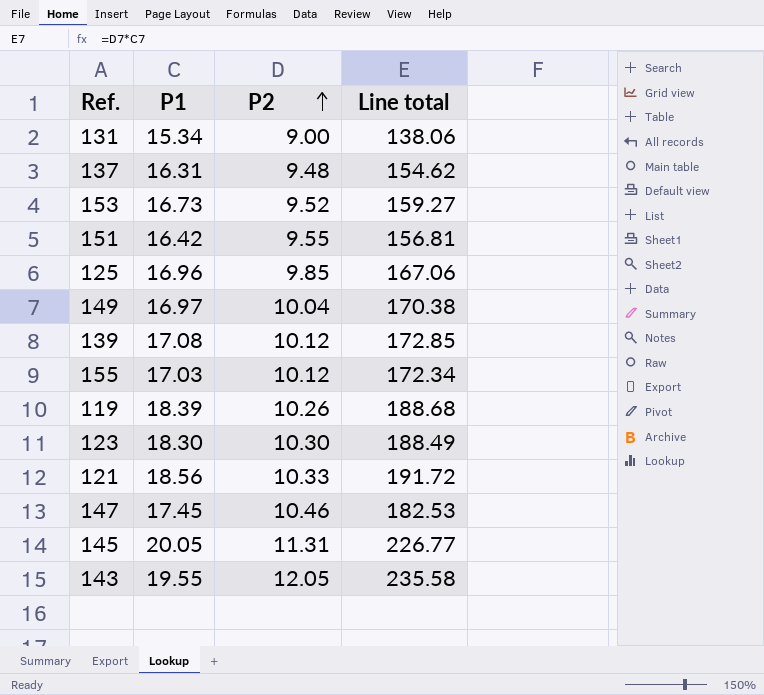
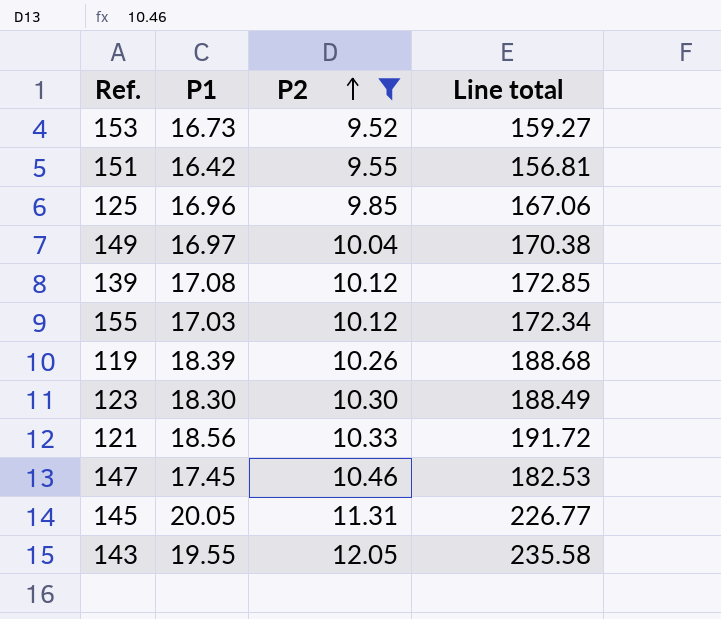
filter: none -> P2 >= 9.52

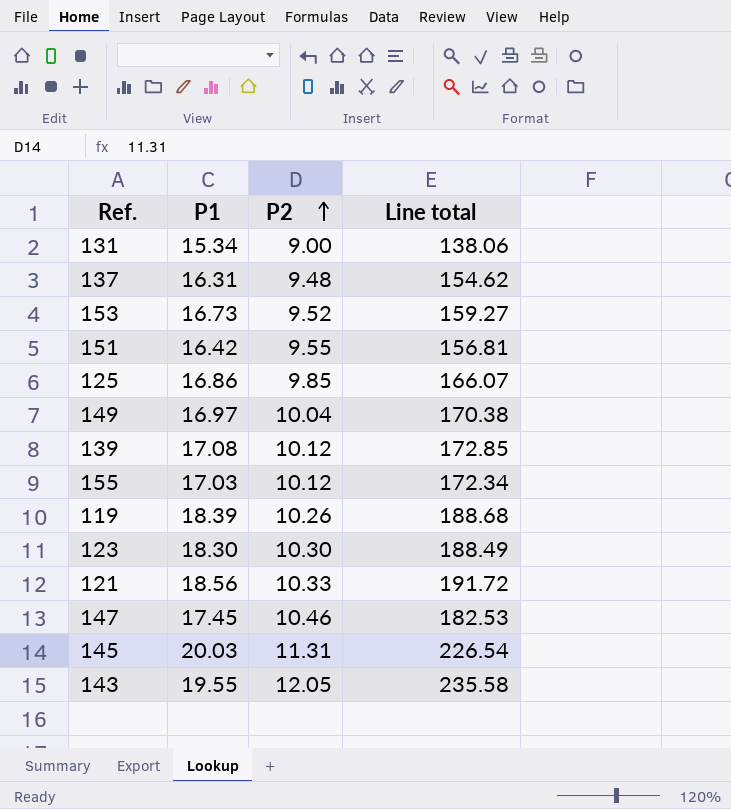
filter: P2 >= 9.52 -> none
125 | P1: 16.96 -> 16.86
125 | Line total: 167.06 -> 166.07
145 | P1: 20.05 -> 20.03
145 | Line total: 226.77 -> 226.54

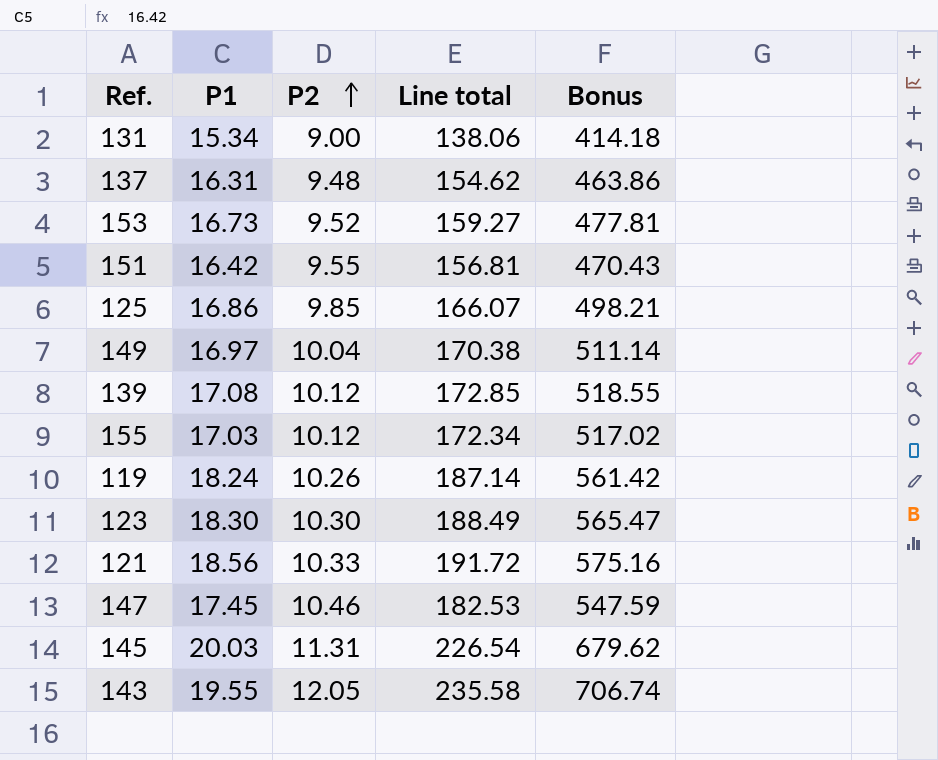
column Bonus | formula: none -> [Line total] * 3
119 | P1: 18.39 -> 18.24
119 | Line total: 188.68 -> 187.14

